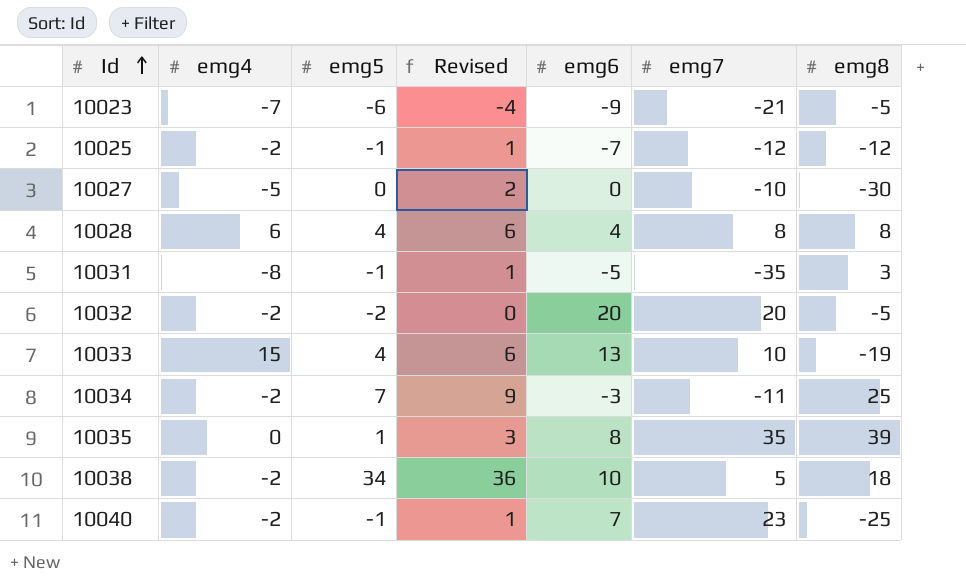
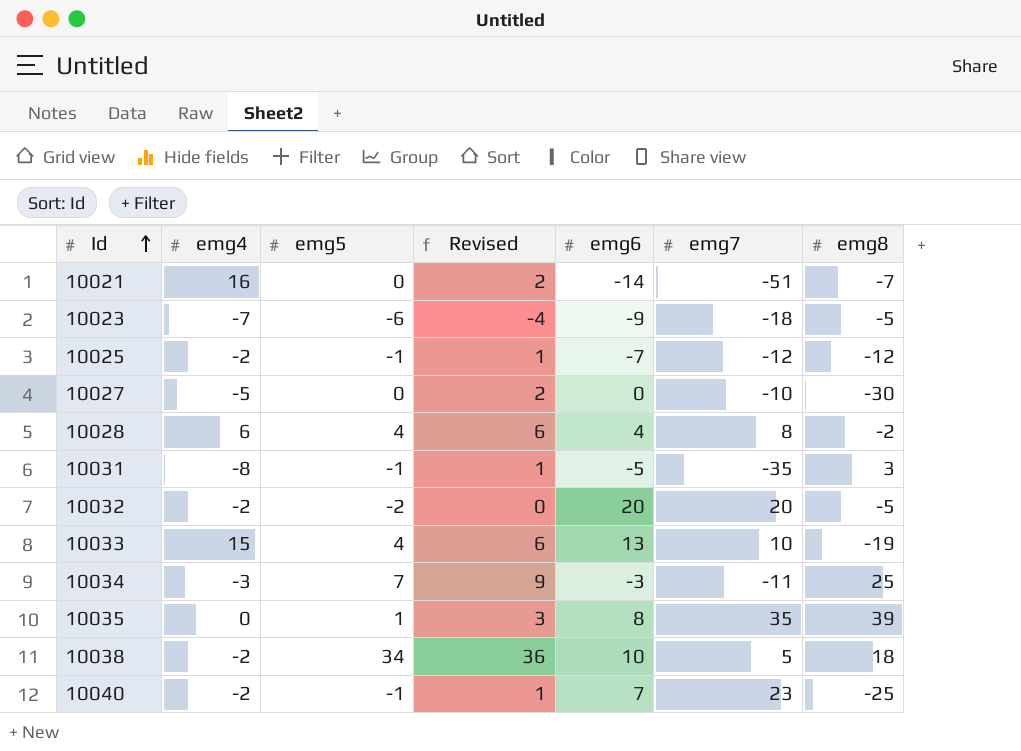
row 10021: none -> 16 | 0 | 2 | -14 | -51 | -7
10023 | emg7: -21 -> -18
10028 | emg8: 8 -> -2
10034 | emg4: -2 -> -3

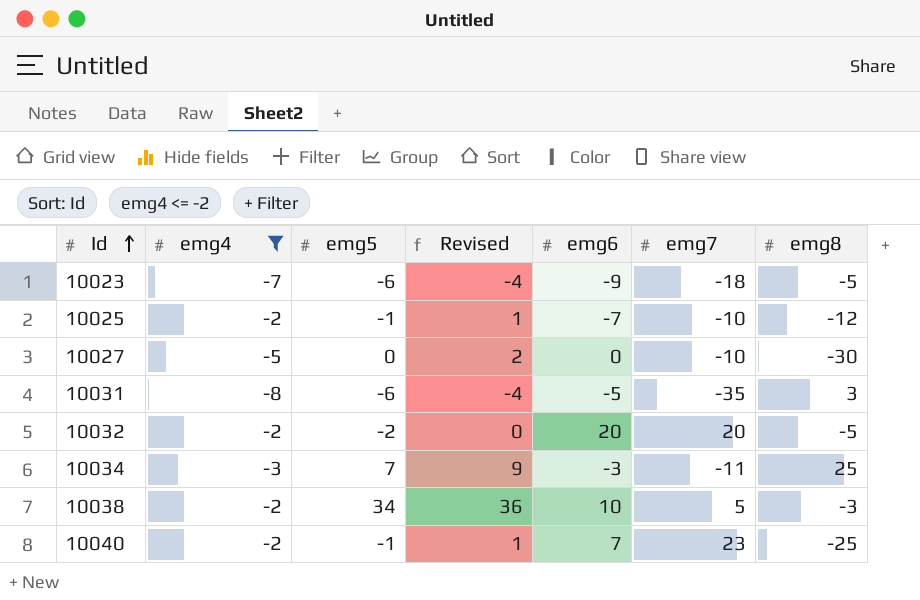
filter: none -> emg4 <= -2
10025 | emg7: -12 -> -10
10031 | emg5: -1 -> -6
10031 | Revised: 1 -> -4
10038 | emg8: 18 -> -3

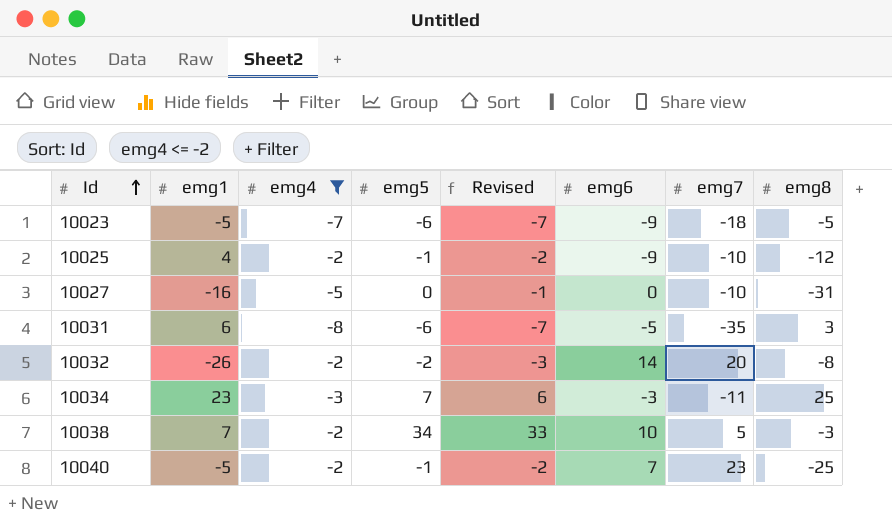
column emg1 | position: none -> 2
column Revised | formula: [emg5] + 2 -> [emg5] - 1
10025 | emg6: -7 -> -9
10027 | emg8: -30 -> -31
10032 | emg6: 20 -> 14
10032 | emg8: -5 -> -8

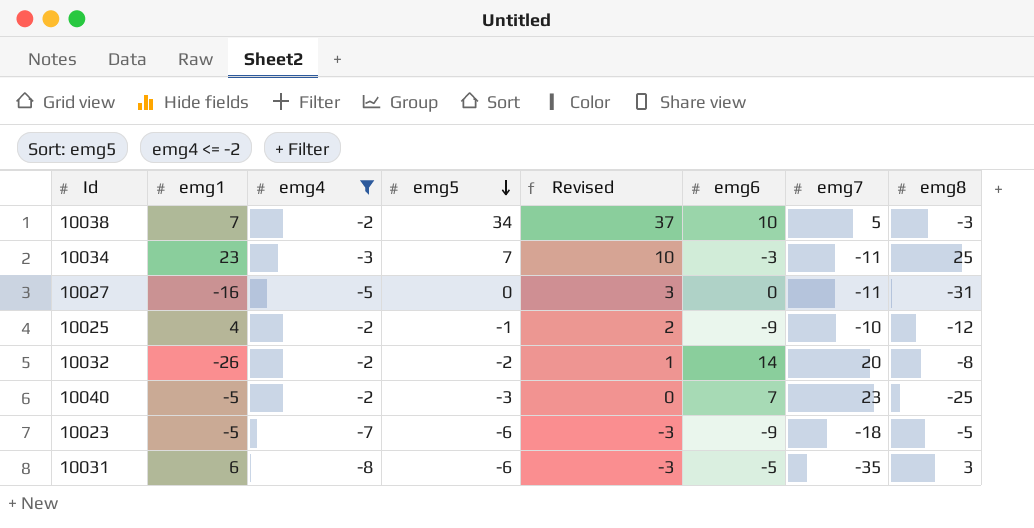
row order: Id ascending -> emg5 descending
column Revised | formula: [emg5] - 1 -> [emg5] + 3
10027 | emg7: -10 -> -11
10040 | emg5: -1 -> -3

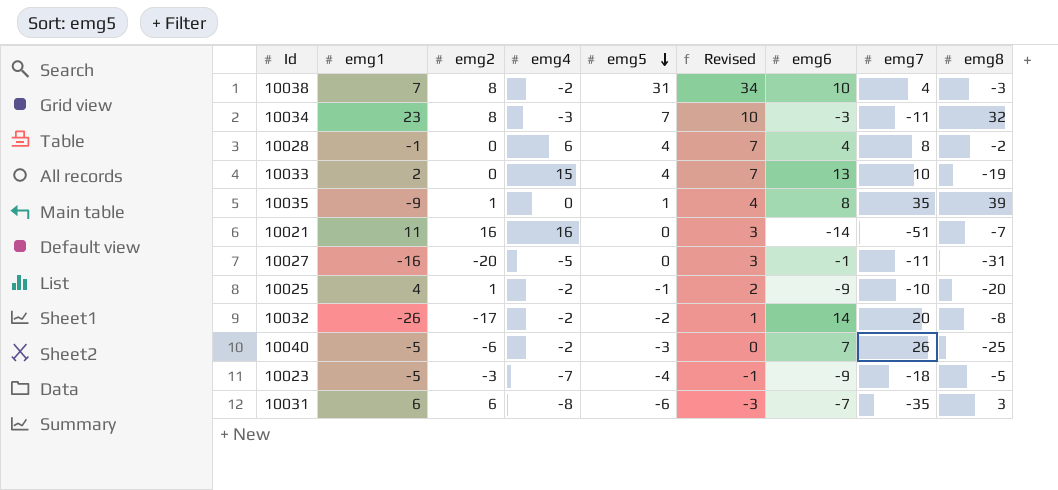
filter: emg4 <= -2 -> none
column emg2 | position: none -> 3
10038 | emg5: 34 -> 31
10038 | Revised: 37 -> 34
10038 | emg7: 5 -> 4
10034 | emg8: 25 -> 32
10027 | emg6: 0 -> -1
10025 | emg8: -12 -> -20
10040 | emg7: 23 -> 26
10023 | emg5: -6 -> -4
10023 | Revised: -3 -> -1
10031 | emg6: -5 -> -7

